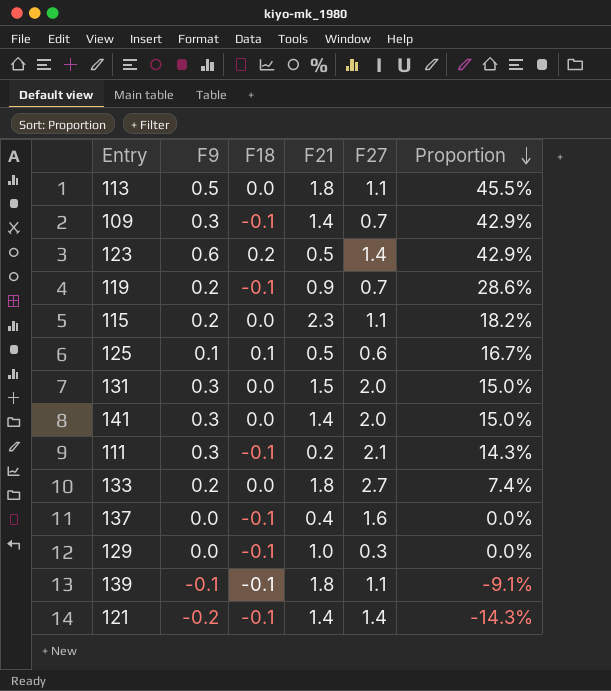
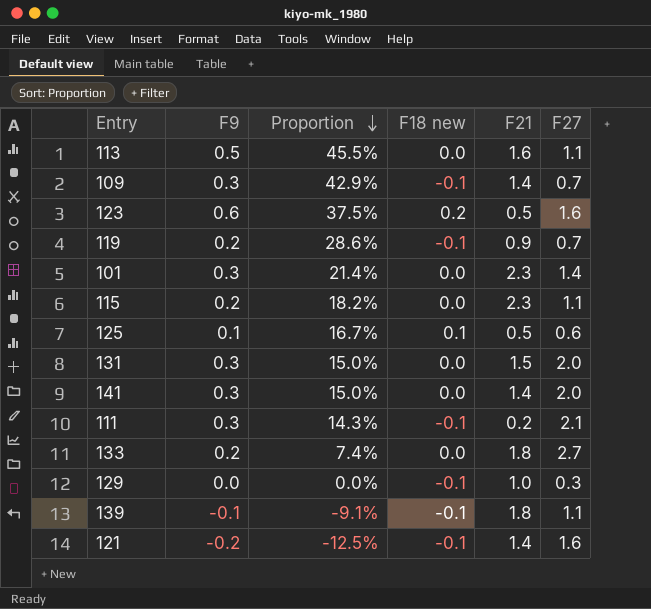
column Proportion | position: 6 -> 3
column name: F18 -> F18 new
row 137: 0.0 | -0.1 | 0.4 | 1.6 | 0.0% -> none
113 | F21: 1.8 -> 1.6
123 | Proportion: 42.9% -> 37.5%
123 | F27: 1.4 -> 1.6
row 101: none -> 0.3 | 21.4% | 0.0 | 2.3 | 1.4
121 | Proportion: -14.3% -> -12.5%
121 | F27: 1.4 -> 1.6

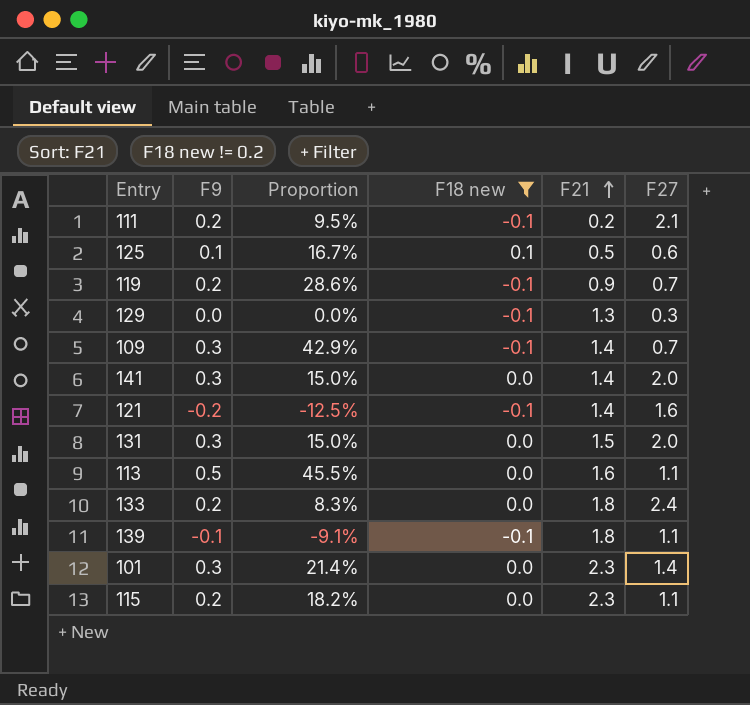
filter: none -> F18 new != 0.2
row order: Proportion descending -> F21 ascending
111 | F9: 0.3 -> 0.2
111 | Proportion: 14.3% -> 9.5%
129 | F21: 1.0 -> 1.3
133 | Proportion: 7.4% -> 8.3%
133 | F27: 2.7 -> 2.4

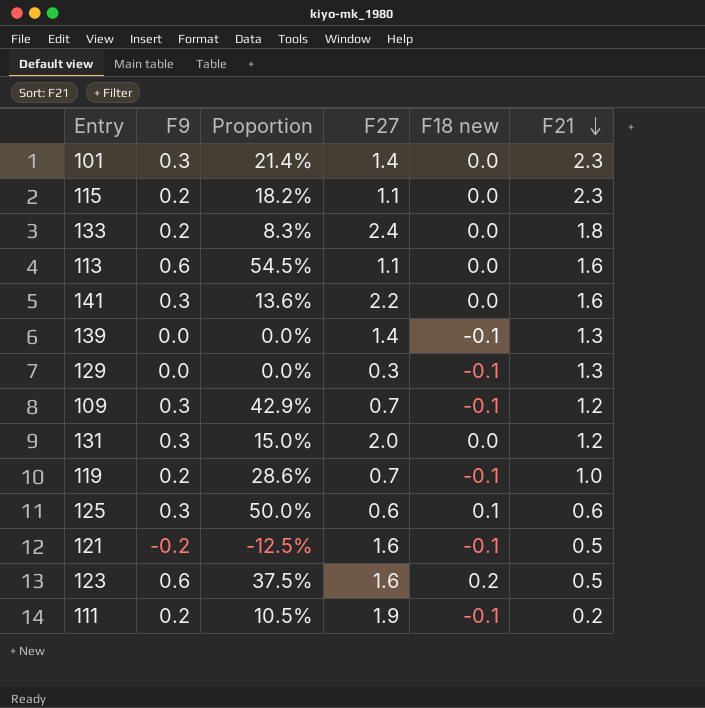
filter: F18 new != 0.2 -> none
row order: F21 ascending -> F21 descending
column F27 | position: 6 -> 4
113 | F9: 0.5 -> 0.6
113 | Proportion: 45.5% -> 54.5%
141 | Proportion: 15.0% -> 13.6%
141 | F27: 2.0 -> 2.2
141 | F21: 1.4 -> 1.6
139 | F9: -0.1 -> 0.0
139 | Proportion: -9.1% -> 0.0%
139 | F27: 1.1 -> 1.4
139 | F21: 1.8 -> 1.3
109 | F21: 1.4 -> 1.2
131 | F21: 1.5 -> 1.2
119 | F21: 0.9 -> 1.0
125 | F9: 0.1 -> 0.3
125 | Proportion: 16.7% -> 50.0%
125 | F21: 0.5 -> 0.6
121 | F21: 1.4 -> 0.5
111 | Proportion: 9.5% -> 10.5%
111 | F27: 2.1 -> 1.9

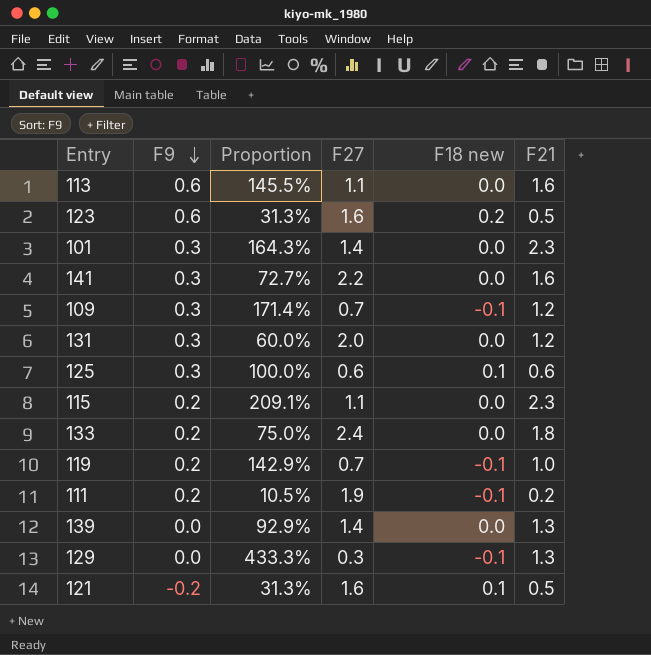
row order: F21 descending -> F9 descending
column Proportion | formula: [F9] / [F27] -> [F21] / [F27]
139 | F18 new: -0.1 -> 0.0
121 | F18 new: -0.1 -> 0.1

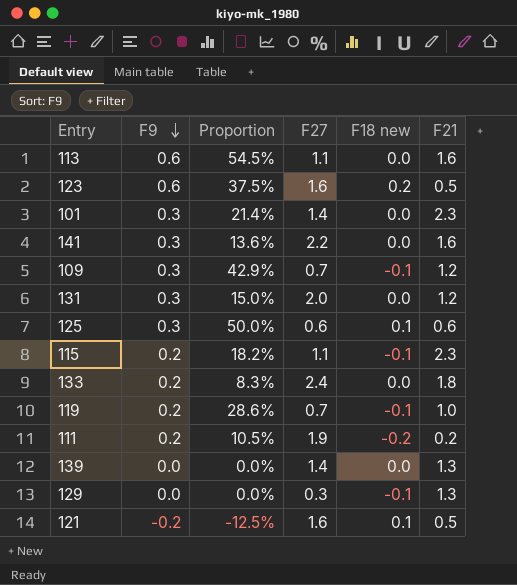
column Proportion | formula: [F21] / [F27] -> [F9] / [F27]
115 | F18 new: 0.0 -> -0.1
111 | F18 new: -0.1 -> -0.2

